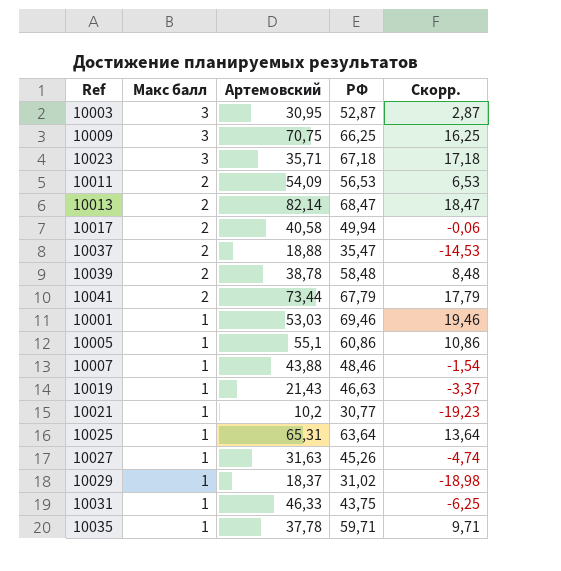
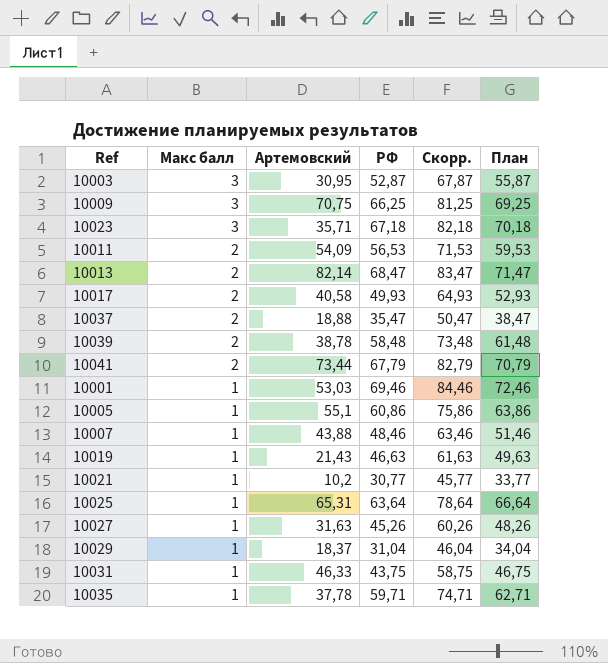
column Скорр. | formula: [РФ] - 50 -> [РФ] + 15
column План | formula: none -> [РФ] + 3
10017 | РФ: 49,94 -> 49,93
10029 | РФ: 31,02 -> 31,04

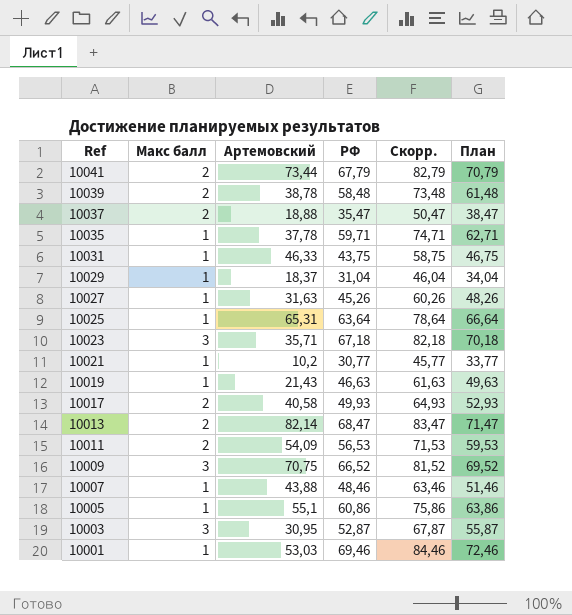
row order: Макс балл descending -> Ref descending
10009 | РФ: 66,25 -> 66,52
10009 | Скорр.: 81,25 -> 81,52
10009 | План: 69,25 -> 69,52

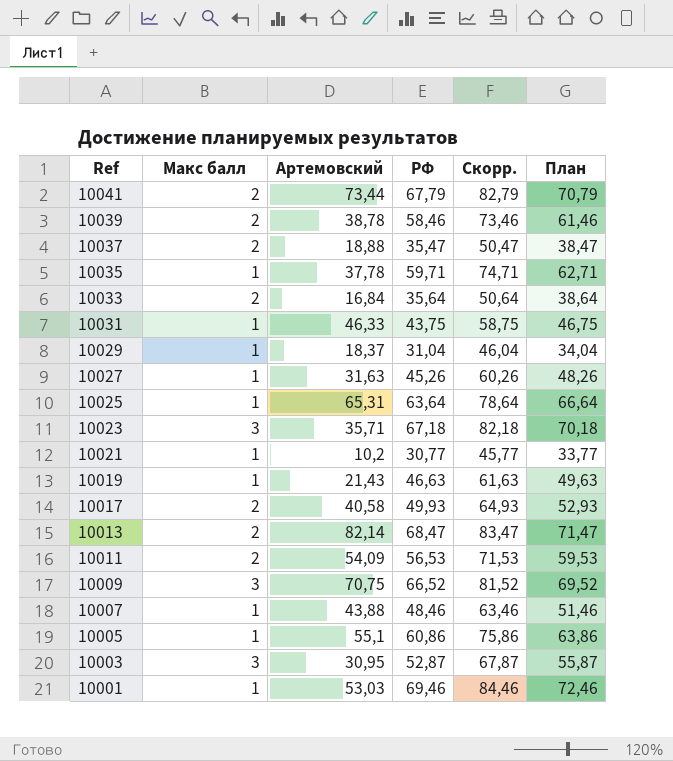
10039 | РФ: 58,48 -> 58,46
10039 | Скорр.: 73,48 -> 73,46
10039 | План: 61,48 -> 61,46
row 10033: none -> 2 | 16,84 | 35,64 | 50,64 | 38,64

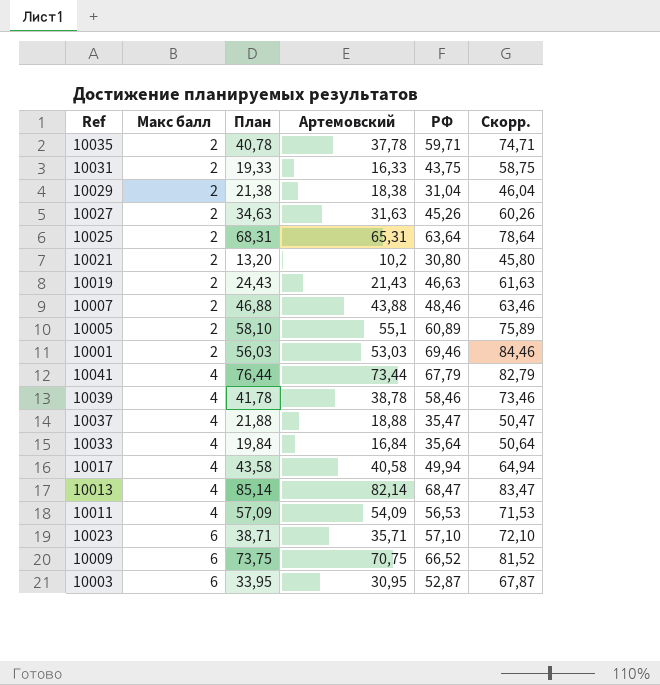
row order: Ref descending -> Макс балл ascending
column План | formula: [РФ] + 3 -> [Артемовский] + 3
column План | position: 6 -> 3
10035 | Макс балл: 1 -> 2
10031 | Макс балл: 1 -> 2
10031 | Артемовский: 46,33 -> 16,33
10029 | Макс балл: 1 -> 2
10029 | Артемовский: 18,37 -> 18,38
10027 | Макс балл: 1 -> 2
10025 | Макс балл: 1 -> 2
10021 | Макс балл: 1 -> 2
10021 | РФ: 30,77 -> 30,80
10021 | Скорр.: 45,77 -> 45,80
10019 | Макс балл: 1 -> 2
10007 | Макс балл: 1 -> 2
10005 | Макс балл: 1 -> 2
10005 | РФ: 60,86 -> 60,89
10005 | Скорр.: 75,86 -> 75,89
10001 | Макс балл: 1 -> 2
10041 | Макс балл: 2 -> 4
10039 | Макс балл: 2 -> 4
10037 | Макс балл: 2 -> 4
10033 | Макс балл: 2 -> 4
10017 | Макс балл: 2 -> 4
10017 | РФ: 49,93 -> 49,94
10017 | Скорр.: 64,93 -> 64,94
10013 | Макс балл: 2 -> 4
10011 | Макс балл: 2 -> 4
10023 | Макс балл: 3 -> 6
10023 | РФ: 67,18 -> 57,10
10023 | Скорр.: 82,18 -> 72,10
10009 | Макс балл: 3 -> 6
10003 | Макс балл: 3 -> 6

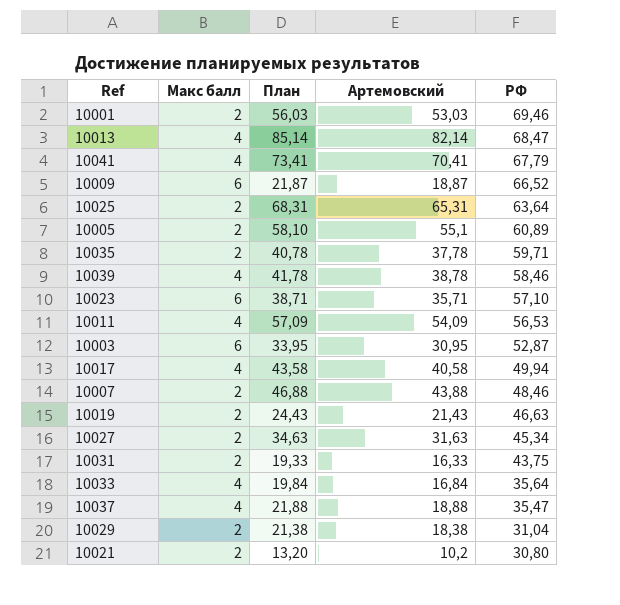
row order: Макс балл ascending -> РФ descending
column Скорр. | formula: [РФ] + 15 -> none
10041 | План: 76,44 -> 73,41
10041 | Артемовский: 73,44 -> 70,41
10009 | План: 73,75 -> 21,87
10009 | Артемовский: 70,75 -> 18,87
10027 | РФ: 45,26 -> 45,34

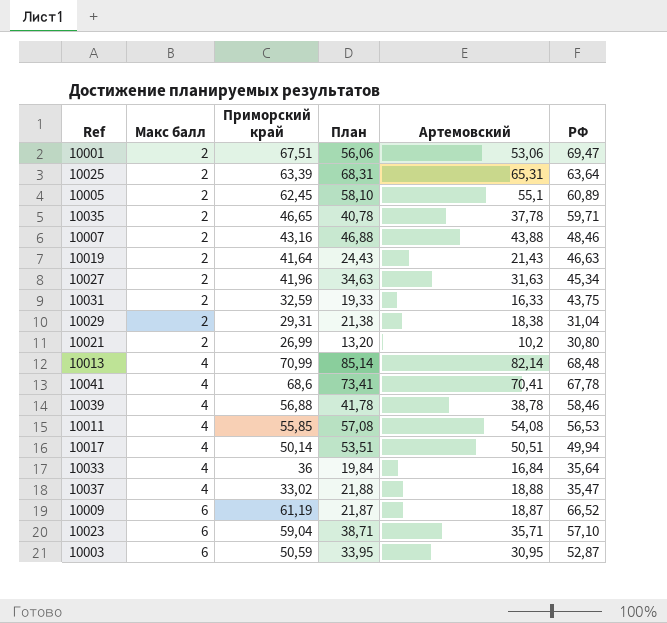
row order: РФ descending -> Макс балл ascending
column Приморский край | position: none -> 3
10001 | План: 56,03 -> 56,06
10001 | Артемовский: 53,03 -> 53,06
10001 | РФ: 69,46 -> 69,47
10013 | РФ: 68,47 -> 68,48
10041 | РФ: 67,79 -> 67,78
10011 | План: 57,09 -> 57,08
10011 | Артемовский: 54,09 -> 54,08
10017 | План: 43,58 -> 53,51
10017 | Артемовский: 40,58 -> 50,51

